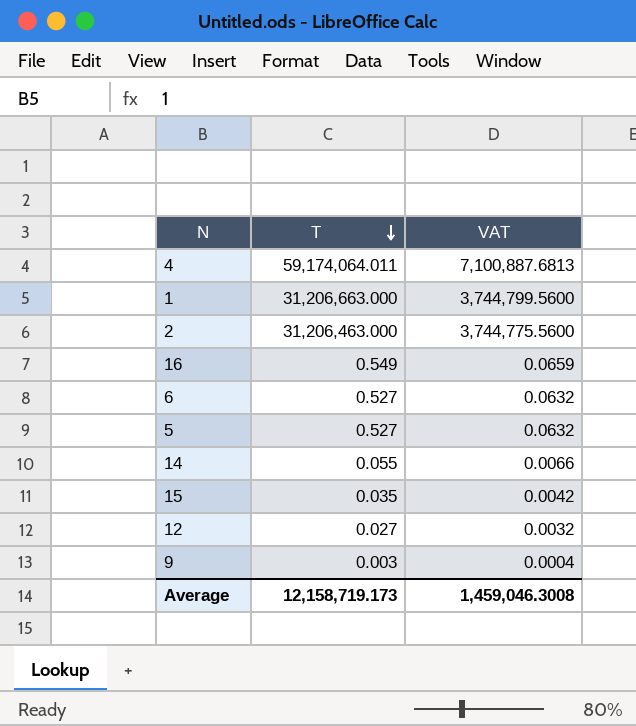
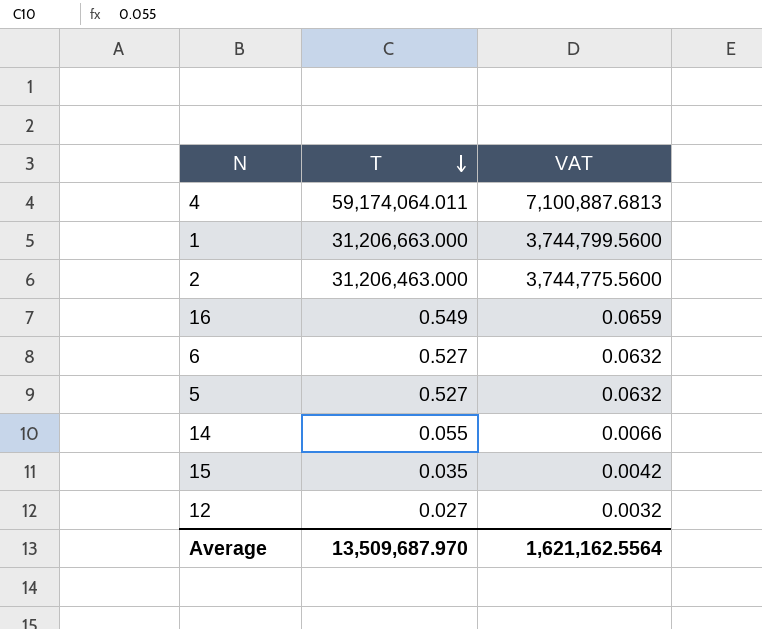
row 9: 0.003 | 0.0004 -> none
Average | T: 12,158,719.173 -> 13,509,687.970
Average | VAT: 1,459,046.3008 -> 1,621,162.5564

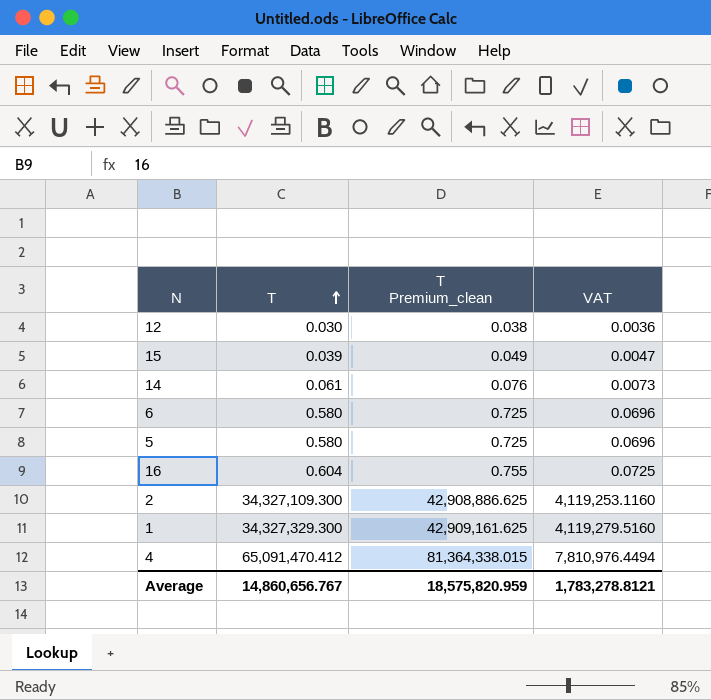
row order: T descending -> T ascending
column T Premium_clean | formula: none -> [T] * 1.25
12 | T: 0.027 -> 0.030
12 | VAT: 0.0032 -> 0.0036
15 | T: 0.035 -> 0.039
15 | VAT: 0.0042 -> 0.0047
14 | T: 0.055 -> 0.061
14 | VAT: 0.0066 -> 0.0073
6 | T: 0.527 -> 0.580
6 | VAT: 0.0632 -> 0.0696
5 | T: 0.527 -> 0.580
5 | VAT: 0.0632 -> 0.0696
16 | T: 0.549 -> 0.604
16 | VAT: 0.0659 -> 0.0725
2 | T: 31,206,463.000 -> 34,327,109.300
2 | VAT: 3,744,775.5600 -> 4,119,253.1160
1 | T: 31,206,663.000 -> 34,327,329.300
1 | VAT: 3,744,799.5600 -> 4,119,279.5160
4 | T: 59,174,064.011 -> 65,091,470.412
4 | VAT: 7,100,887.6813 -> 7,810,976.4494
Average | T: 13,509,687.970 -> 14,860,656.767
Average | VAT: 1,621,162.5564 -> 1,783,278.8121

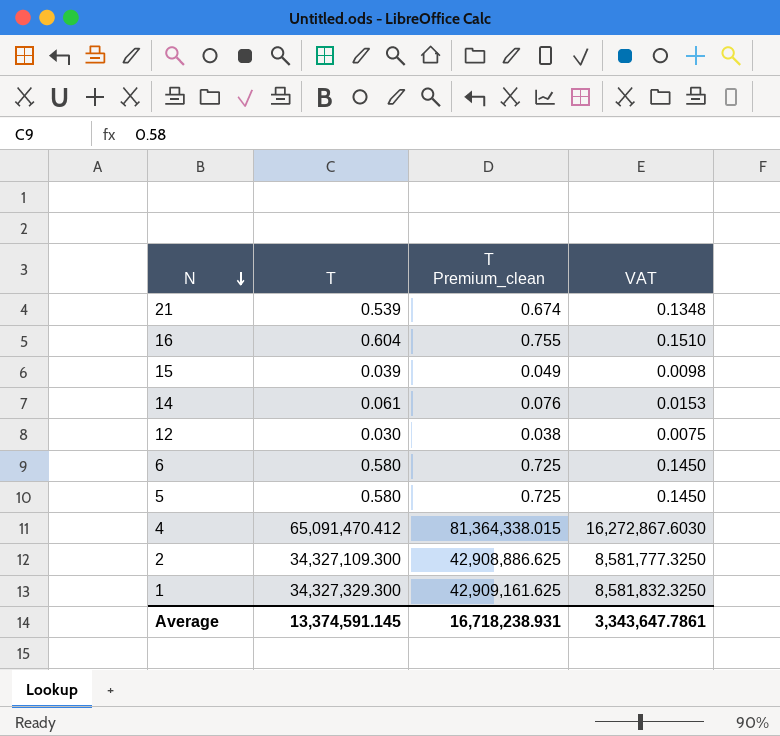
row order: T ascending -> N descending
column VAT | formula: [T] * 0.12 -> [T] * 0.25
row 21: none -> 0.539 | 0.674 | 0.1348
Average | T: 14,860,656.767 -> 13,374,591.145
Average | T Premium_clean: 18,575,820.959 -> 16,718,238.931
Average | VAT: 1,783,278.8121 -> 3,343,647.7861

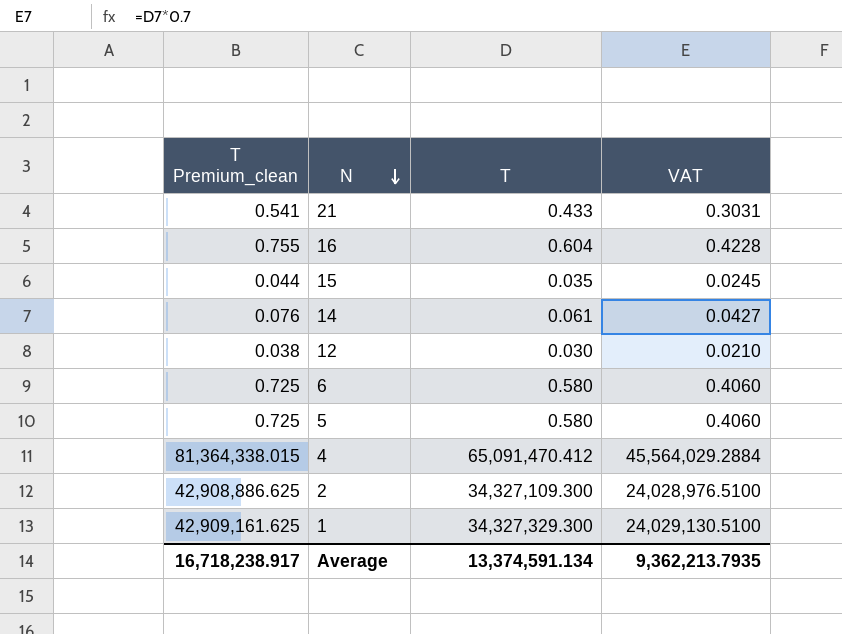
column T Premium_clean | position: 3 -> 1
column VAT | formula: [T] * 0.25 -> [T] * 0.7
21 | T Premium_clean: 0.674 -> 0.541
21 | T: 0.539 -> 0.433
15 | T Premium_clean: 0.049 -> 0.044
15 | T: 0.039 -> 0.035
Average | T Premium_clean: 16,718,238.931 -> 16,718,238.917
Average | T: 13,374,591.145 -> 13,374,591.134
Average | VAT: 3,343,647.7861 -> 9,362,213.7935

